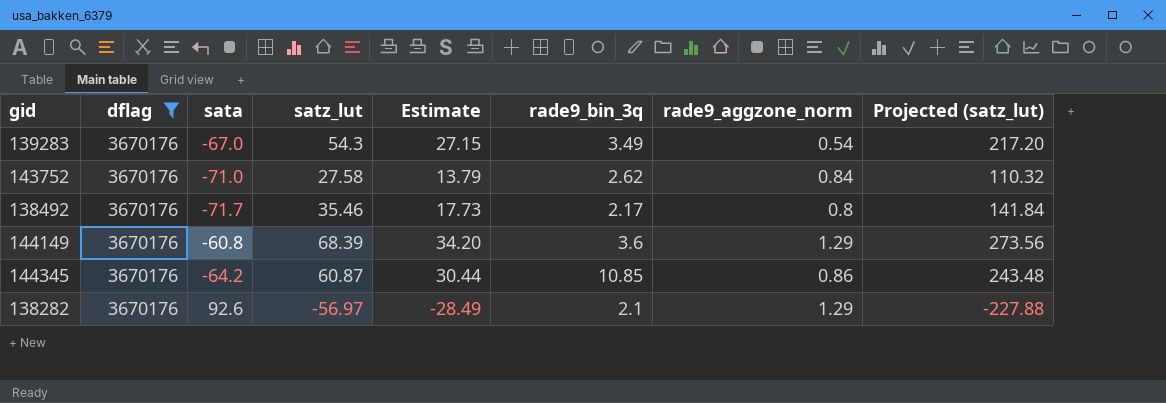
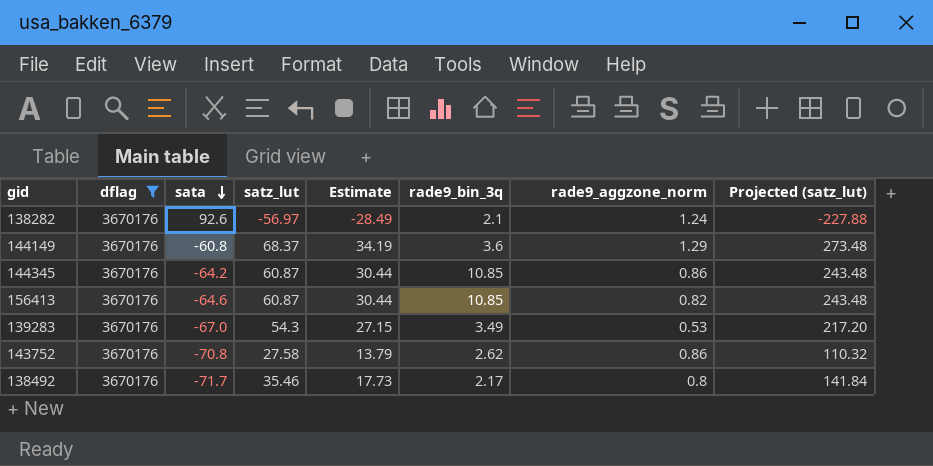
row order: none -> sata descending
138282 | rade9_aggzone_norm: 1.29 -> 1.24
144149 | satz_lut: 68.39 -> 68.37
144149 | Estimate: 34.20 -> 34.19
144149 | Projected (satz_lut): 273.56 -> 273.48
row 156413: none -> 3670176 | -64.6 | 60.87 | 30.44 | 10.85 | 0.82 | 243.48
139283 | rade9_aggzone_norm: 0.54 -> 0.53
143752 | sata: -71.0 -> -70.8
143752 | rade9_aggzone_norm: 0.84 -> 0.86

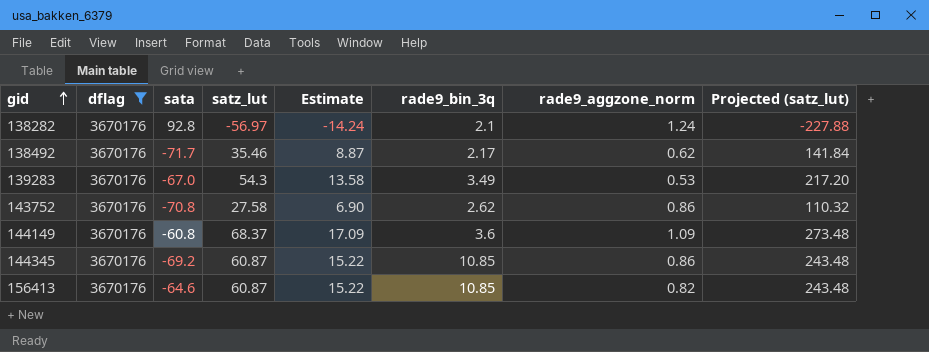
row order: sata descending -> gid ascending
column Estimate | formula: [satz_lut] * 0.5 -> [satz_lut] * 0.25
138282 | sata: 92.6 -> 92.8
138492 | rade9_aggzone_norm: 0.8 -> 0.62
144149 | rade9_aggzone_norm: 1.29 -> 1.09
144345 | sata: -64.2 -> -69.2

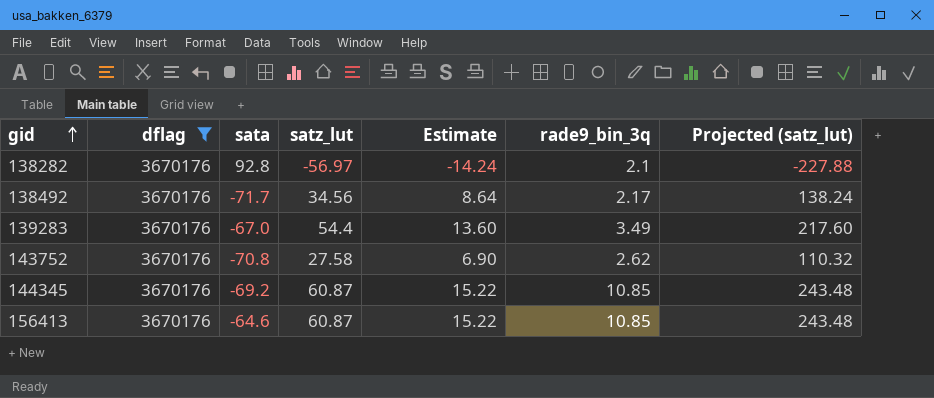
column rade9_aggzone_norm | position: 7 -> none
row 144149: 3670176 | -60.8 | 68.37 | 17.09 | 3.6 | 1.09 | 273.48 -> none
138492 | satz_lut: 35.46 -> 34.56
138492 | Estimate: 8.87 -> 8.64
138492 | Projected (satz_lut): 141.84 -> 138.24
139283 | satz_lut: 54.3 -> 54.4
139283 | Estimate: 13.58 -> 13.60
139283 | Projected (satz_lut): 217.20 -> 217.60

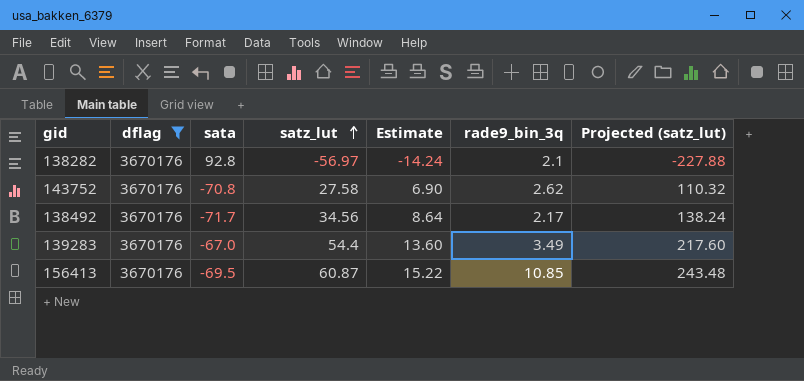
row order: gid ascending -> satz_lut ascending
row 144345: 3670176 | -69.2 | 60.87 | 15.22 | 10.85 | 243.48 -> none
156413 | sata: -64.6 -> -69.5

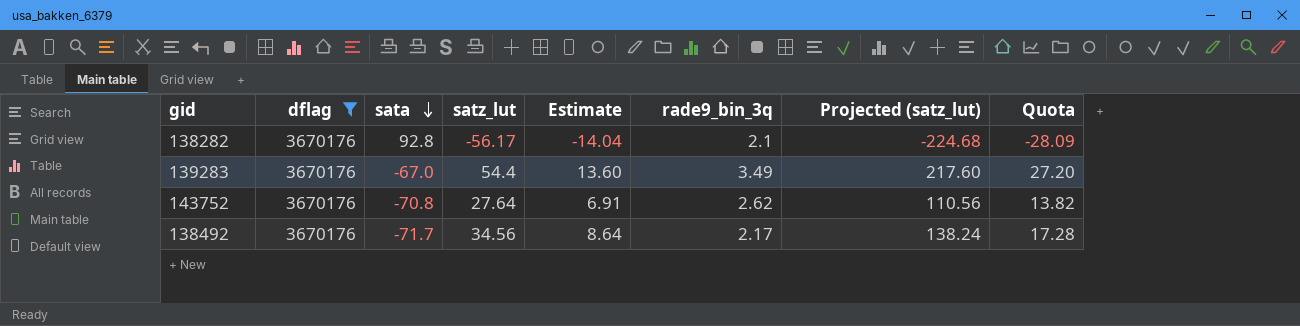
row order: satz_lut ascending -> sata descending
column Quota | formula: none -> [satz_lut] * 0.5
row 156413: 3670176 | -69.5 | 60.87 | 15.22 | 10.85 | 243.48 -> none
138282 | satz_lut: -56.97 -> -56.17
138282 | Estimate: -14.24 -> -14.04
138282 | Projected (satz_lut): -227.88 -> -224.68
143752 | satz_lut: 27.58 -> 27.64
143752 | Estimate: 6.90 -> 6.91
143752 | Projected (satz_lut): 110.32 -> 110.56

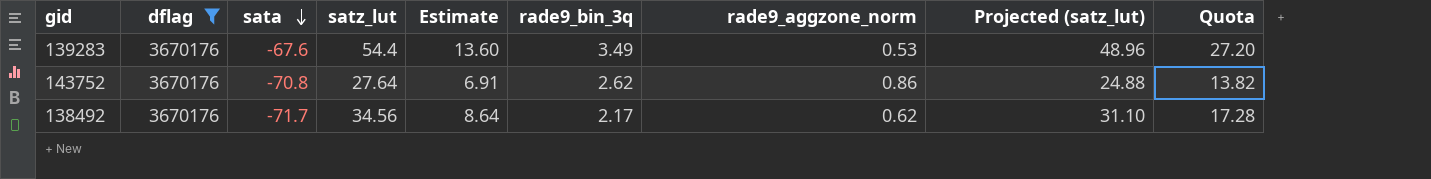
column rade9_aggzone_norm | position: none -> 7
column Projected (satz_lut) | formula: [satz_lut] * 4 -> [satz_lut] * 0.9
row 138282: 3670176 | 92.8 | -56.17 | -14.04 | 2.1 | -224.68 | -28.09 -> none
139283 | sata: -67.0 -> -67.6

